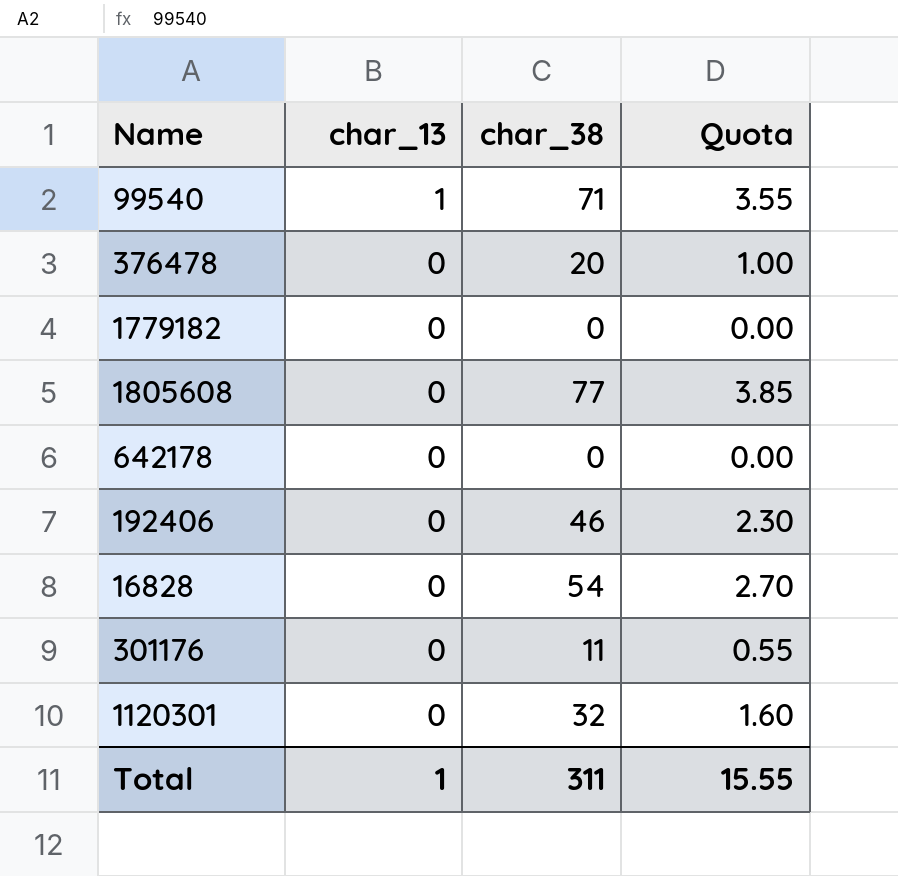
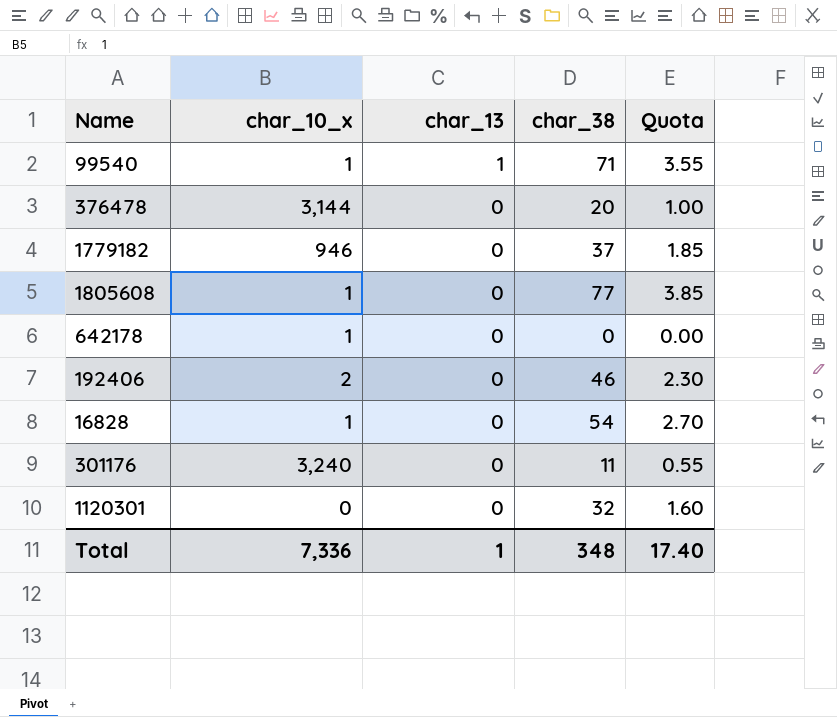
column char_10_x | position: none -> 2
1779182 | char_38: 0 -> 37
1779182 | Quota: 0.00 -> 1.85
Total | char_38: 311 -> 348
Total | Quota: 15.55 -> 17.40

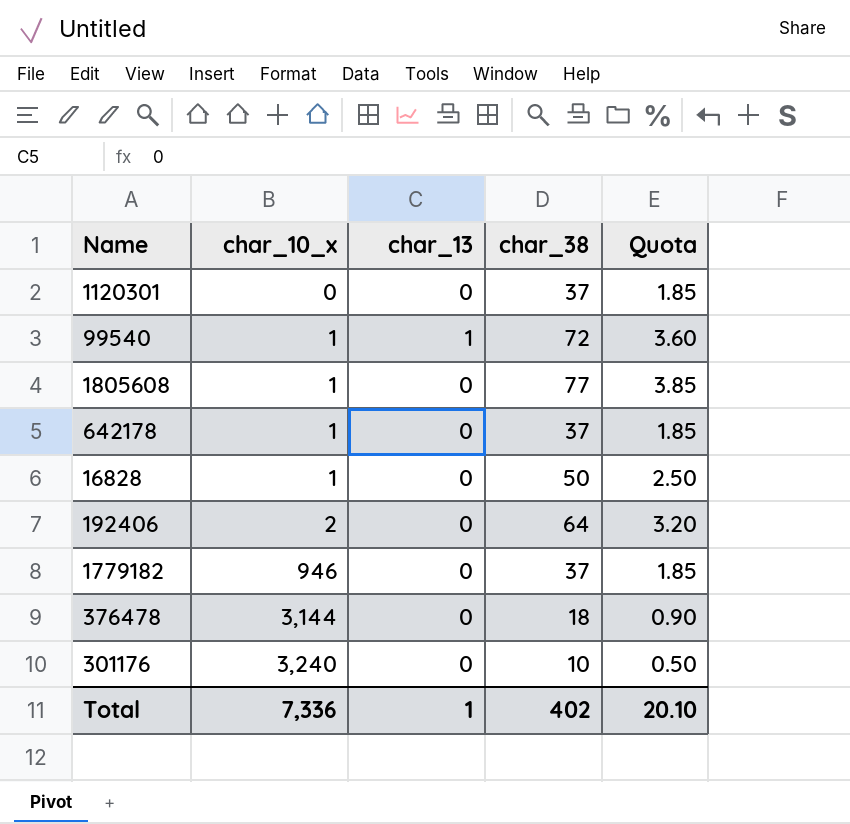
row order: char_13 descending -> char_10_x ascending
1120301 | char_38: 32 -> 37
1120301 | Quota: 1.60 -> 1.85
99540 | char_38: 71 -> 72
99540 | Quota: 3.55 -> 3.60
642178 | char_38: 0 -> 37
642178 | Quota: 0.00 -> 1.85
16828 | char_38: 54 -> 50
16828 | Quota: 2.70 -> 2.50
192406 | char_38: 46 -> 64
192406 | Quota: 2.30 -> 3.20
376478 | char_38: 20 -> 18
376478 | Quota: 1.00 -> 0.90
301176 | char_38: 11 -> 10
301176 | Quota: 0.55 -> 0.50
Total | char_38: 348 -> 402
Total | Quota: 17.40 -> 20.10

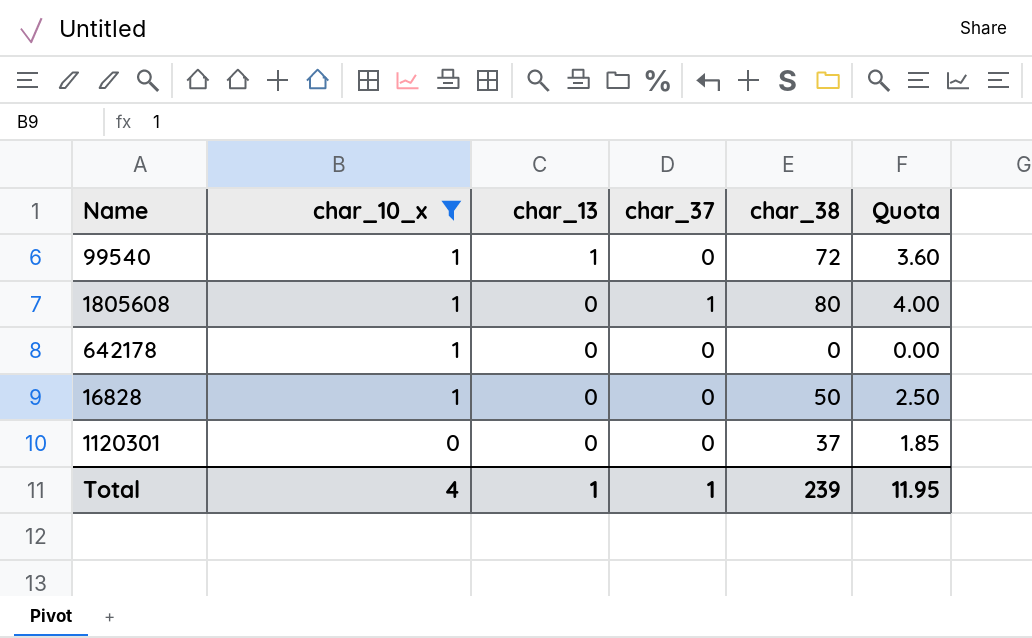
filter: none -> char_10_x <= 1
row order: char_10_x ascending -> char_10_x descending
column char_37 | position: none -> 4
1805608 | char_38: 77 -> 80
1805608 | Quota: 3.85 -> 4.00
642178 | char_38: 37 -> 0
642178 | Quota: 1.85 -> 0.00
Total | char_10_x: 7,336 -> 4
Total | char_38: 402 -> 239
Total | Quota: 20.10 -> 11.95

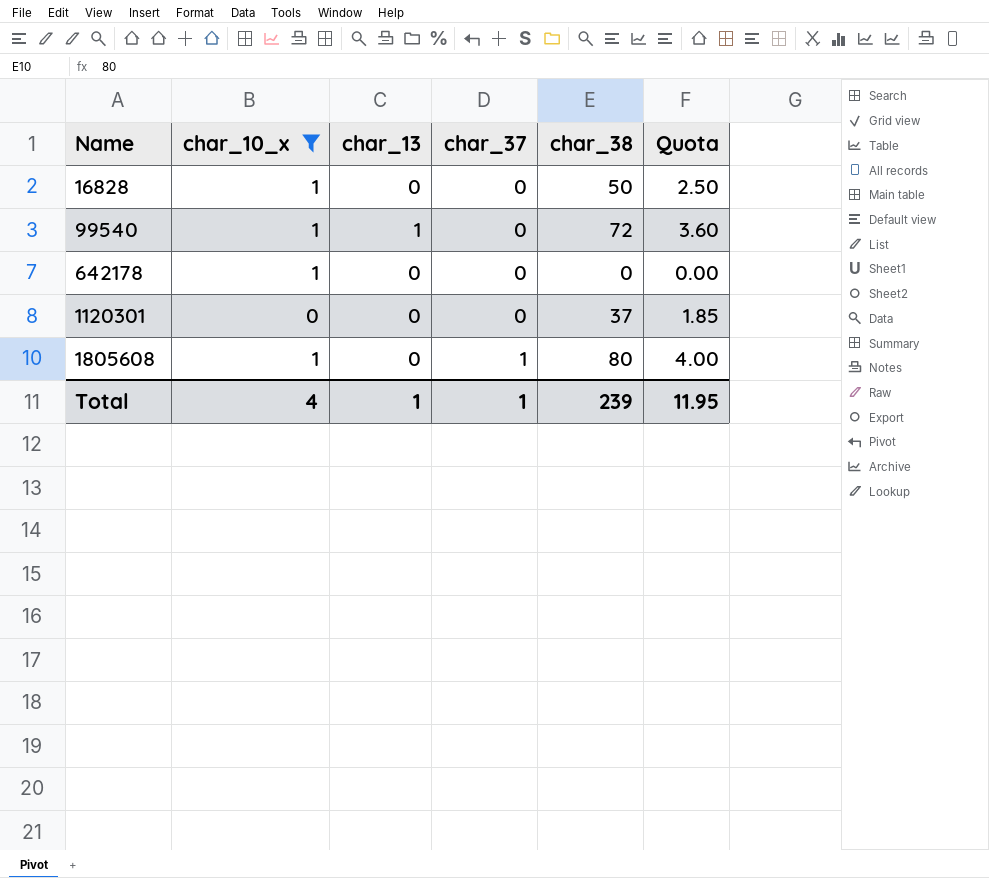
row order: char_10_x descending -> Name ascending

